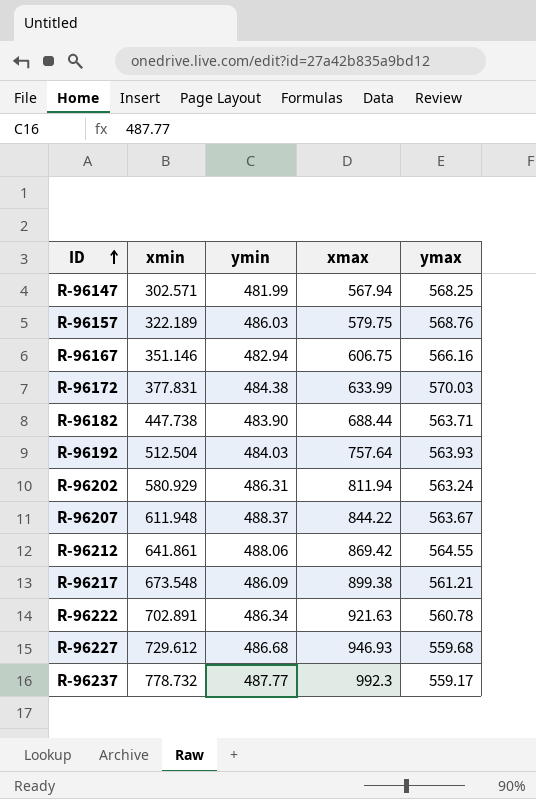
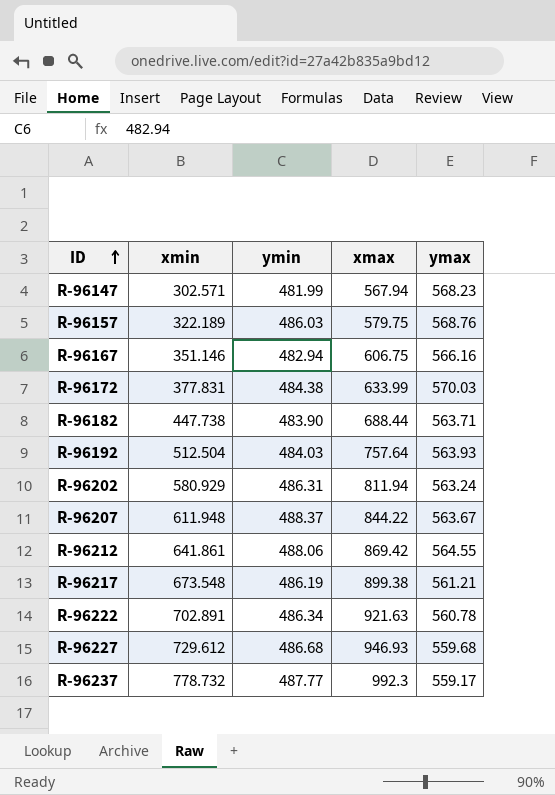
R-96147 | ymax: 568.25 -> 568.23
R-96217 | ymin: 486.09 -> 486.19

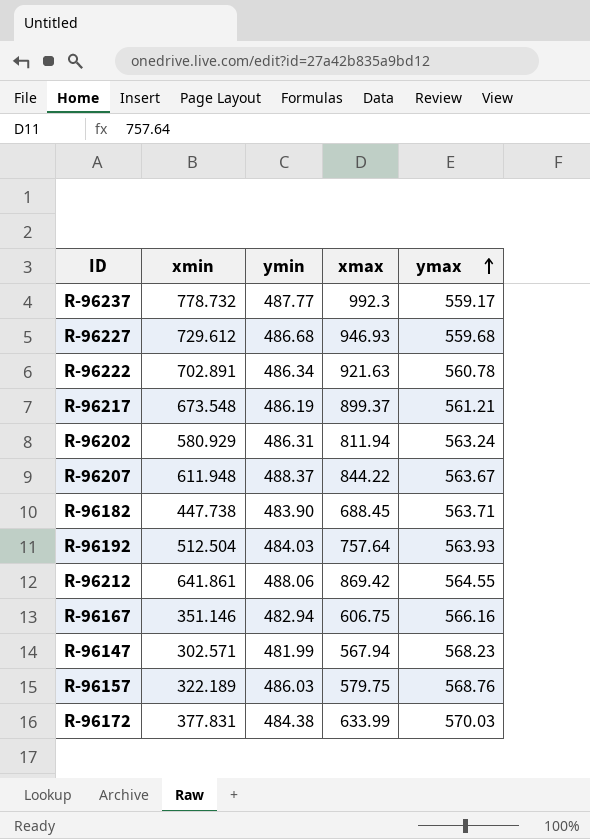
row order: ID ascending -> ymax ascending
R-96217 | xmax: 899.38 -> 899.37
R-96182 | xmax: 688.44 -> 688.45

